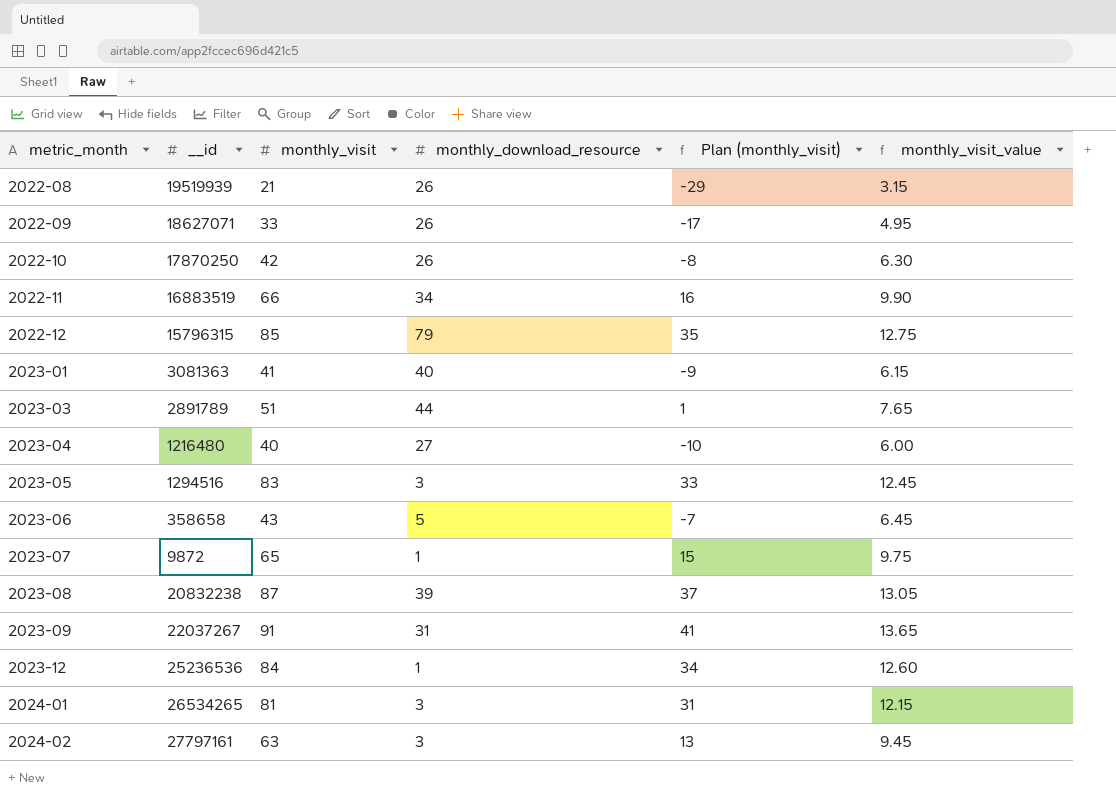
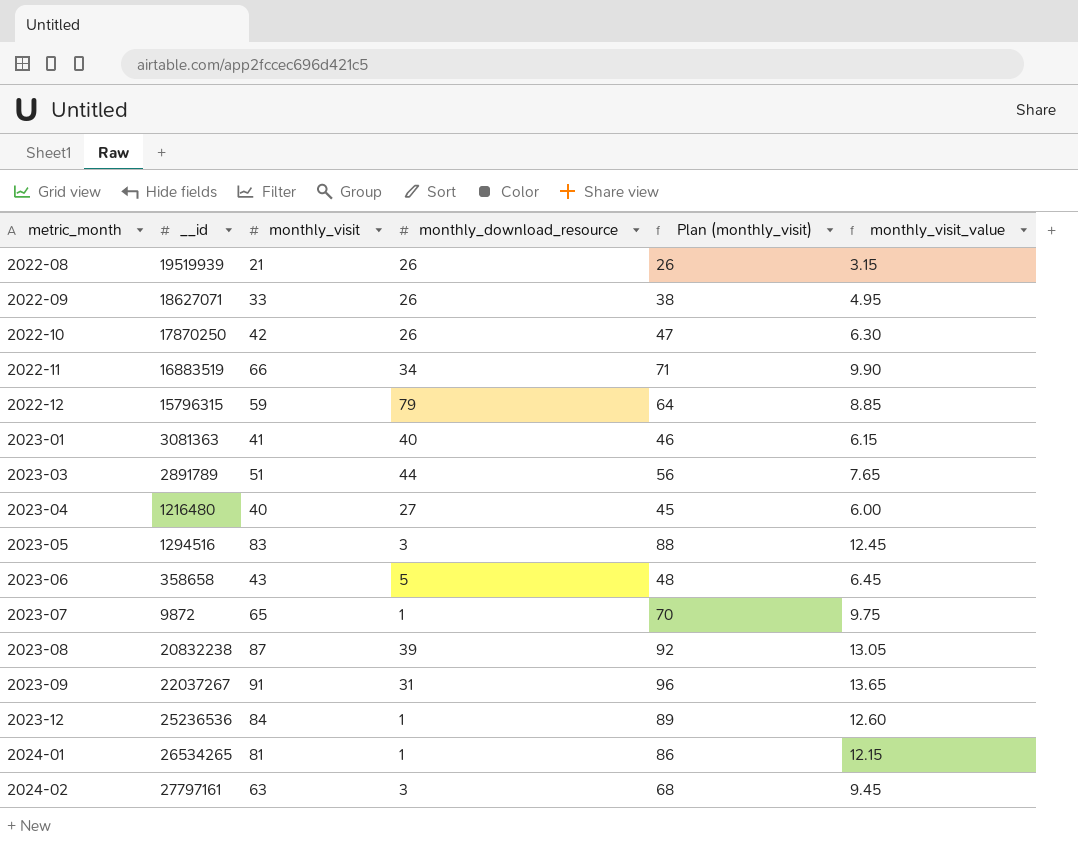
column Plan (monthly_visit) | formula: [monthly_visit] - 50 -> [monthly_visit] + 5
2022-12 | monthly_visit: 85 -> 59
2022-12 | monthly_visit_value: 12.75 -> 8.85
2024-01 | monthly_download_resource: 3 -> 1

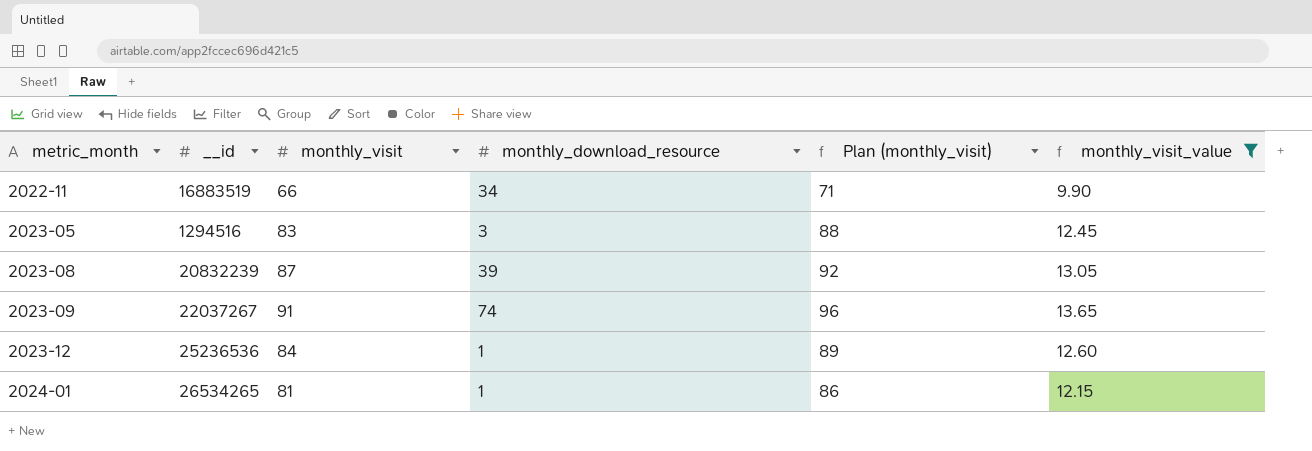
filter: none -> monthly_visit_value >= 9.90
2023-08 | __id: 20832238 -> 20832239
2023-09 | monthly_download_resource: 31 -> 74

